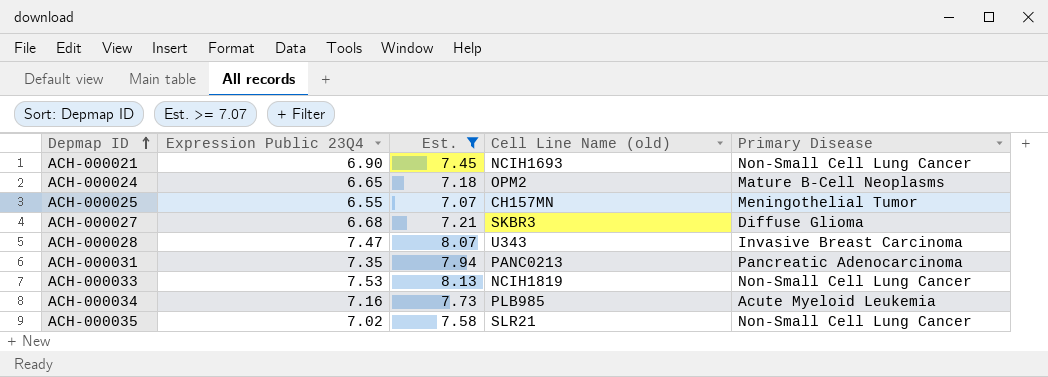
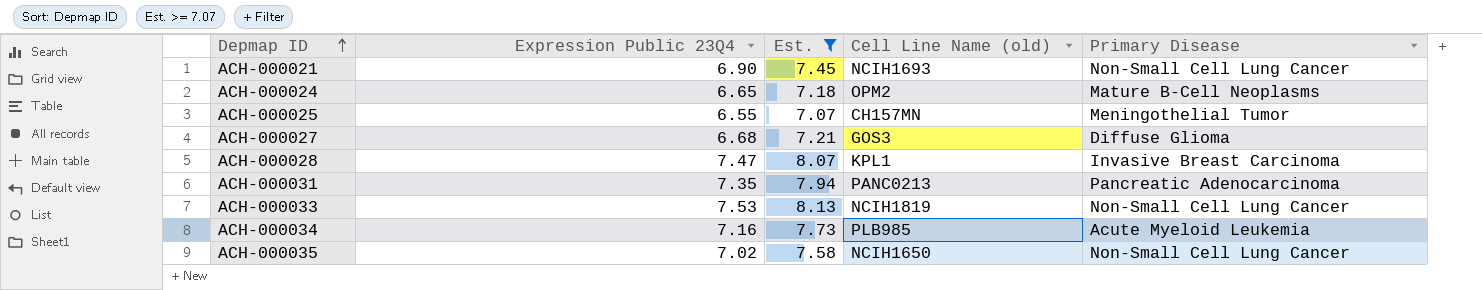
ACH-000027 | Cell Line Name (old): SKBR3 -> GOS3
ACH-000028 | Cell Line Name (old): U343 -> KPL1
ACH-000035 | Cell Line Name (old): SLR21 -> NCIH1650

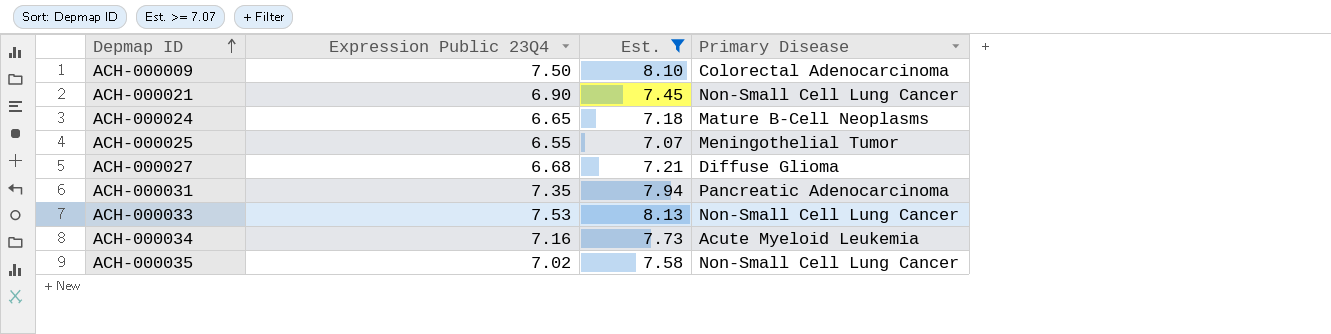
column Cell Line Name (old) | position: 4 -> none
row ACH-000028: 7.47 | 8.07 | KPL1 | Invasive Breast Carcinoma -> none
row ACH-000009: none -> 7.50 | 8.10 | Colorectal Adenocarcinoma

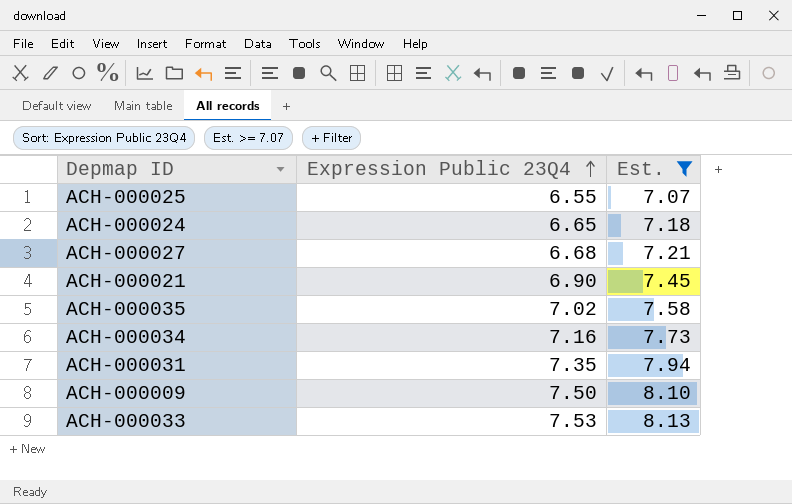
row order: Depmap ID ascending -> Expression Public 23Q4 ascending
column Primary Disease | position: 4 -> none

